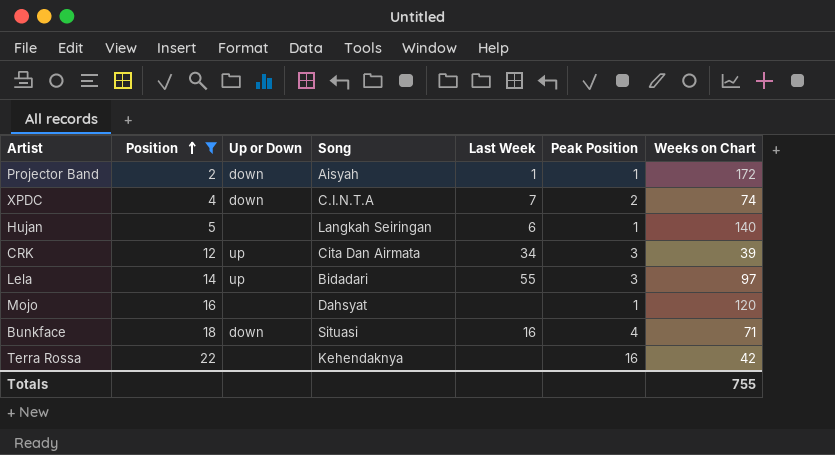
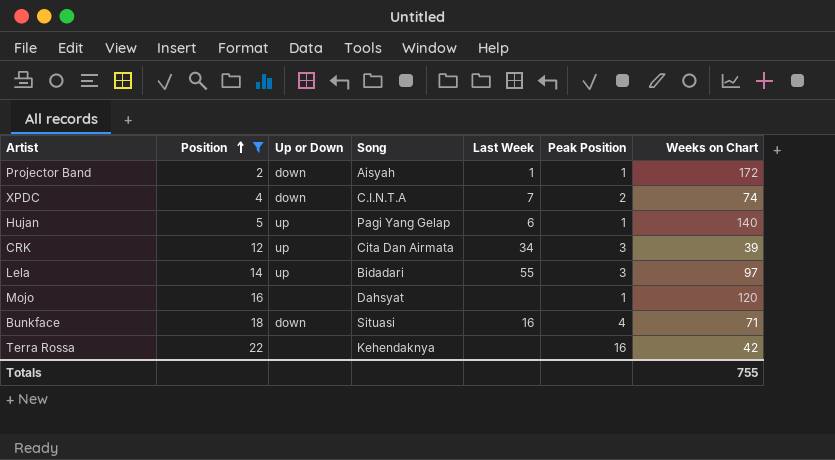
Hujan | Up or Down: none -> up
Hujan | Song: Langkah Seiringan -> Pagi Yang Gelap

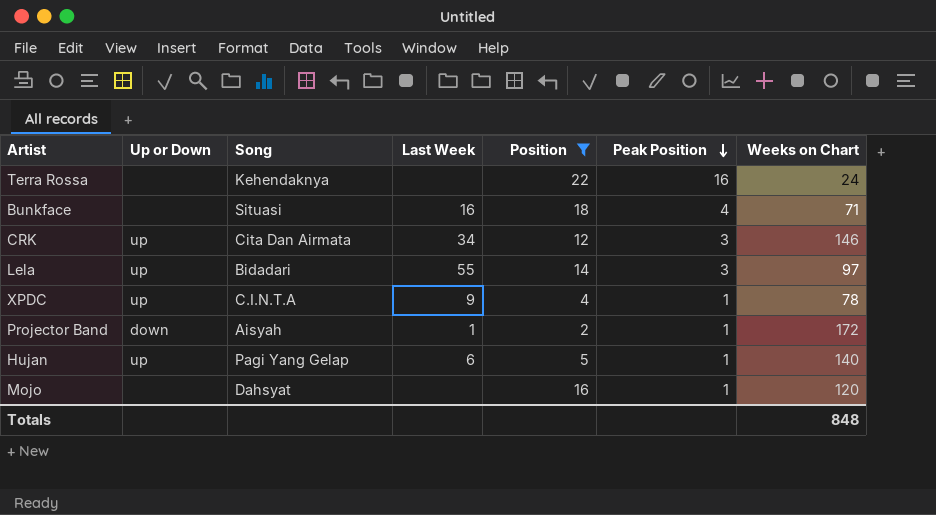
row order: Position ascending -> Peak Position descending
column Position | position: 2 -> 5
Terra Rossa | Weeks on Chart: 42 -> 24
Bunkface | Up or Down: down -> none
CRK | Weeks on Chart: 39 -> 146
XPDC | Up or Down: down -> up
XPDC | Last Week: 7 -> 9
XPDC | Peak Position: 2 -> 1
XPDC | Weeks on Chart: 74 -> 78
Totals | Weeks on Chart: 755 -> 848

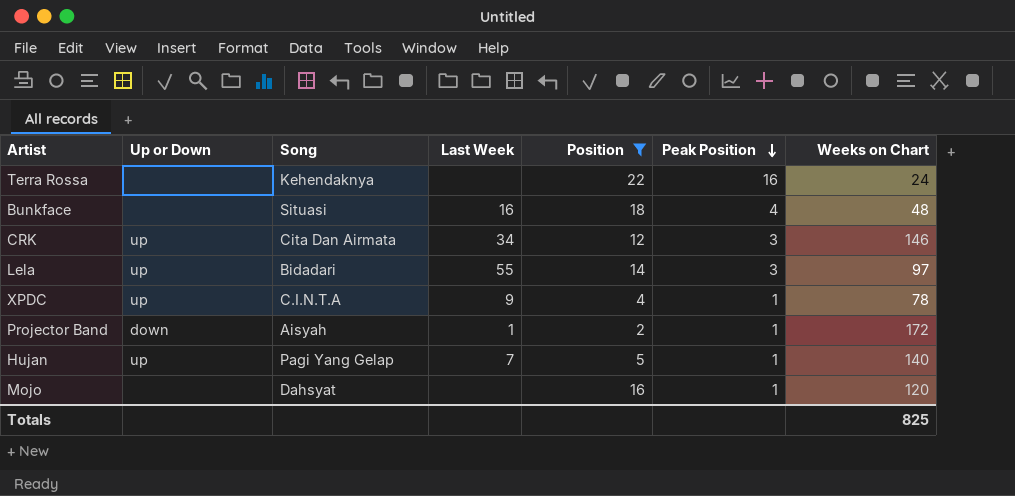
Bunkface | Weeks on Chart: 71 -> 48
Hujan | Last Week: 6 -> 7
Totals | Weeks on Chart: 848 -> 825

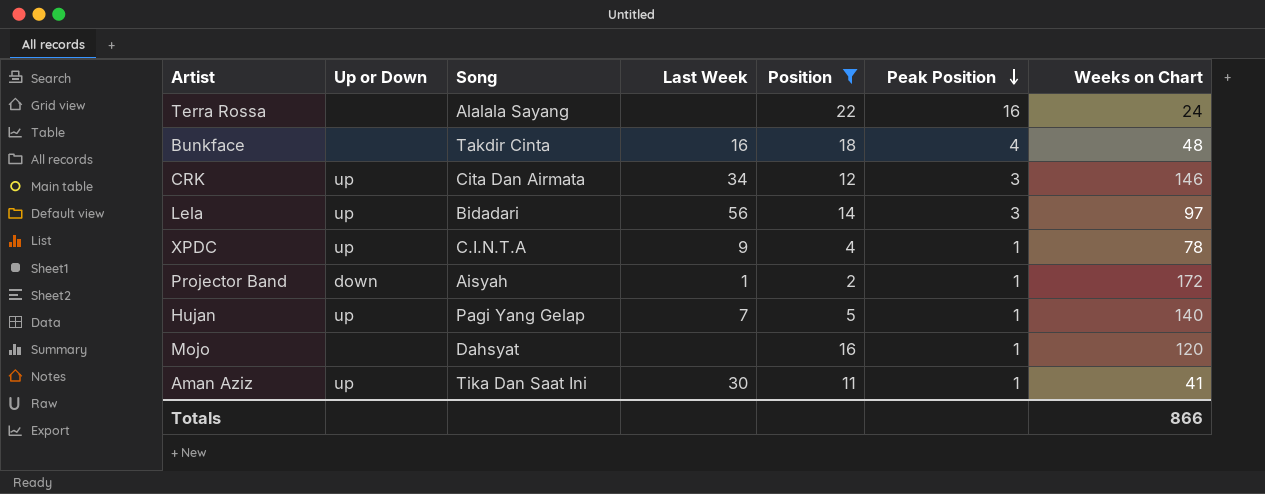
Terra Rossa | Song: Kehendaknya -> Alalala Sayang
Bunkface | Song: Situasi -> Takdir Cinta
Lela | Last Week: 55 -> 56
row Aman Aziz: none -> up | Tika Dan Saat Ini | 30 | 11 | 1 | 41
Totals | Weeks on Chart: 825 -> 866

